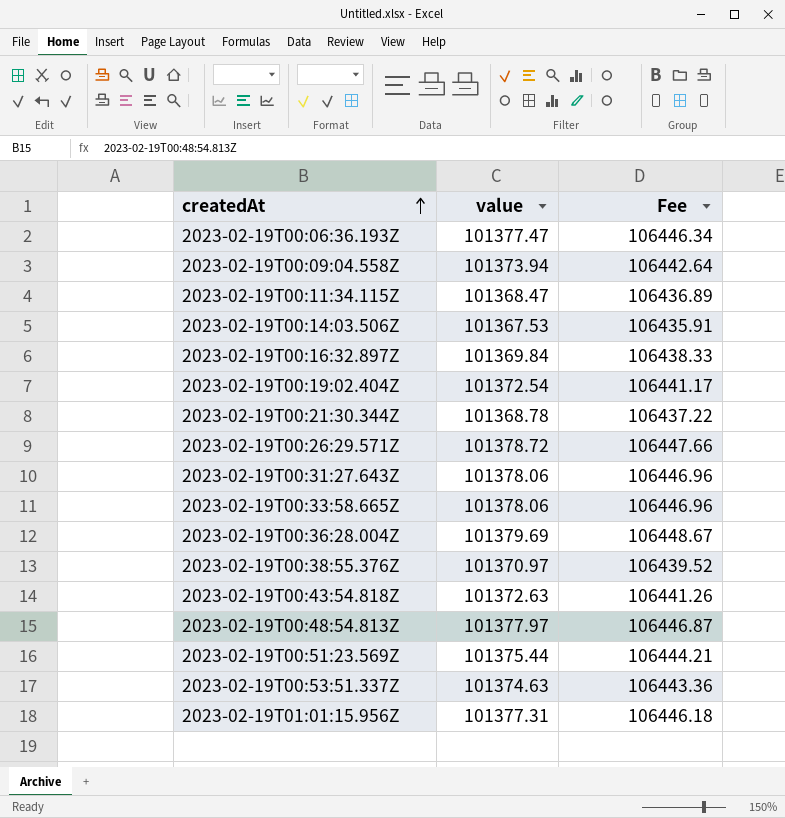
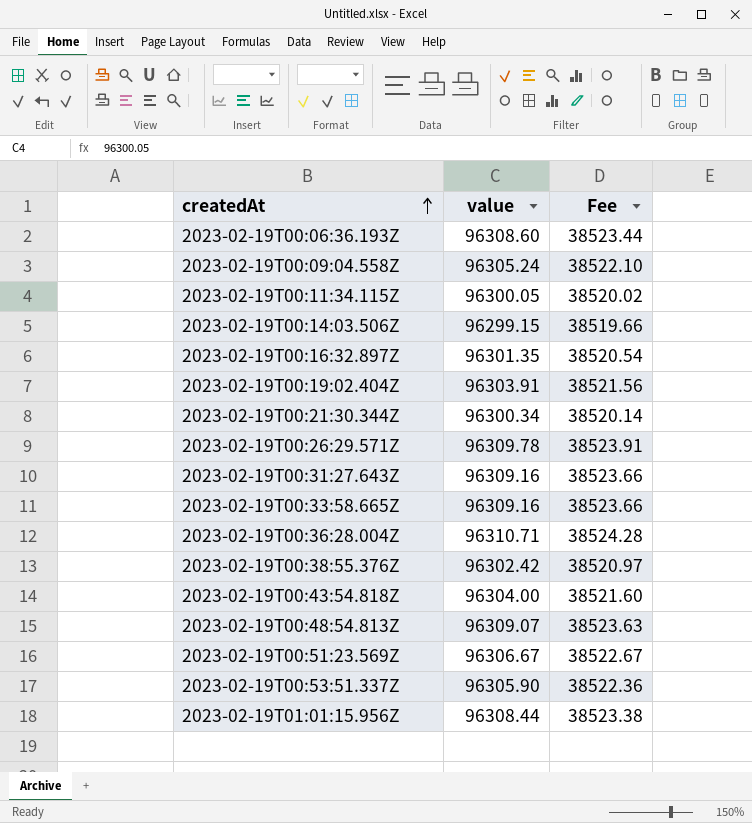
column Fee | formula: [value] * 1.05 -> [value] * 0.4
2023-02-19T00:06:36.193Z | value: 101377.47 -> 96308.60
2023-02-19T00:09:04.558Z | value: 101373.94 -> 96305.24
2023-02-19T00:11:34.115Z | value: 101368.47 -> 96300.05
2023-02-19T00:14:03.506Z | value: 101367.53 -> 96299.15
2023-02-19T00:16:32.897Z | value: 101369.84 -> 96301.35
2023-02-19T00:19:02.404Z | value: 101372.54 -> 96303.91
2023-02-19T00:21:30.344Z | value: 101368.78 -> 96300.34
2023-02-19T00:26:29.571Z | value: 101378.72 -> 96309.78
2023-02-19T00:31:27.643Z | value: 101378.06 -> 96309.16
2023-02-19T00:33:58.665Z | value: 101378.06 -> 96309.16
2023-02-19T00:36:28.004Z | value: 101379.69 -> 96310.71
2023-02-19T00:38:55.376Z | value: 101370.97 -> 96302.42
2023-02-19T00:43:54.818Z | value: 101372.63 -> 96304.00
2023-02-19T00:48:54.813Z | value: 101377.97 -> 96309.07
2023-02-19T00:51:23.569Z | value: 101375.44 -> 96306.67
2023-02-19T00:53:51.337Z | value: 101374.63 -> 96305.90
2023-02-19T01:01:15.956Z | value: 101377.31 -> 96308.44

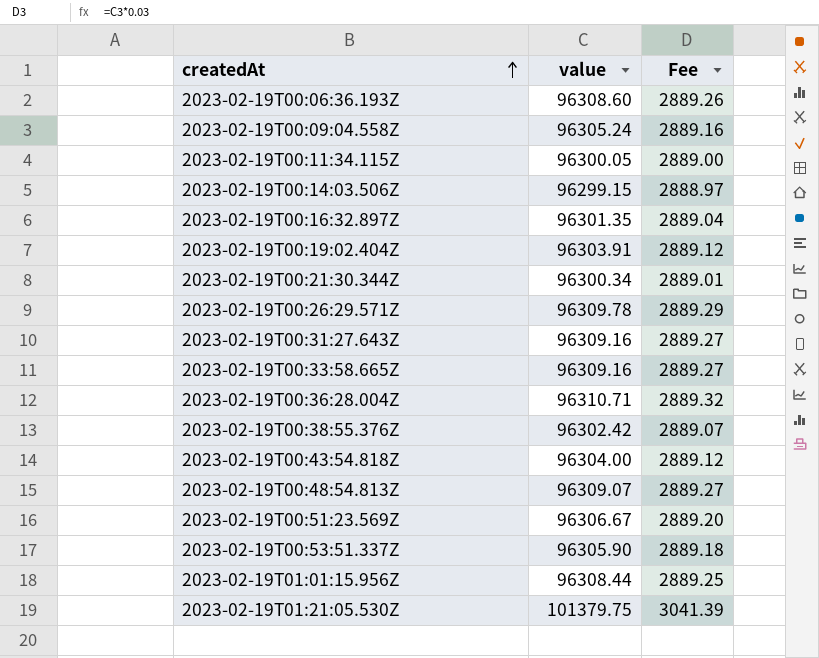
column Fee | formula: [value] * 0.4 -> [value] * 0.03
row 2023-02-19T01:21:05.530Z: none -> 101379.75 | 3041.39

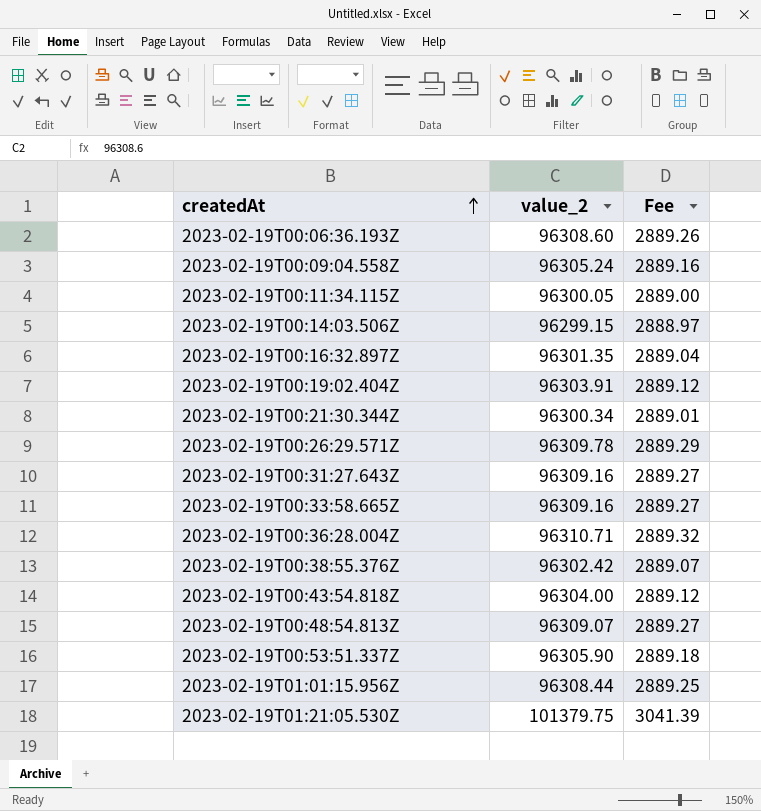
column name: value -> value_2
row 2023-02-19T00:51:23.569Z: 96306.67 | 2889.20 -> none

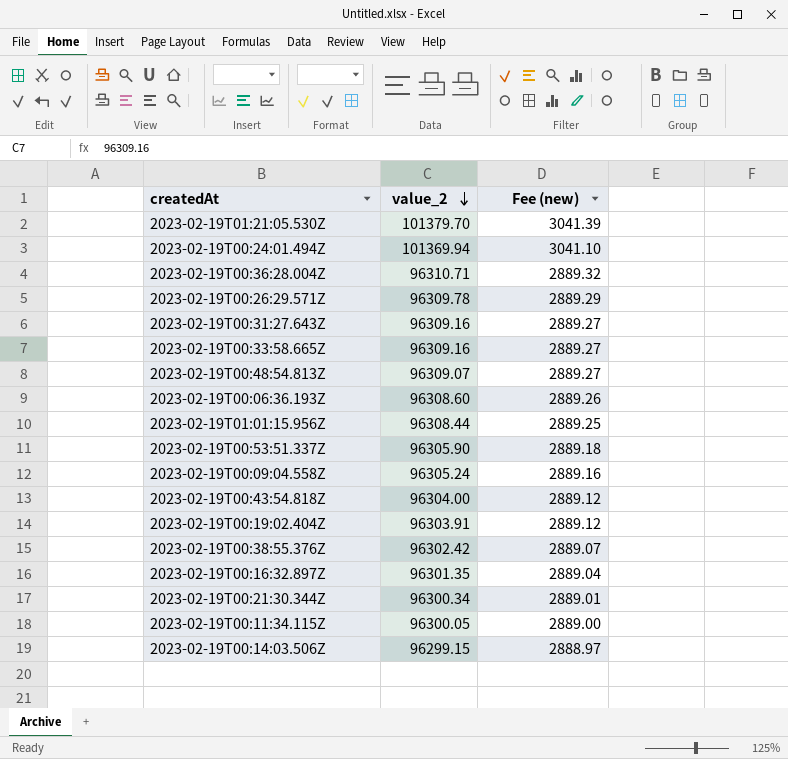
row order: createdAt ascending -> value_2 descending
column name: Fee -> Fee (new)
2023-02-19T01:21:05.530Z | value_2: 101379.75 -> 101379.70
row 2023-02-19T00:24:01.494Z: none -> 101369.94 | 3041.10

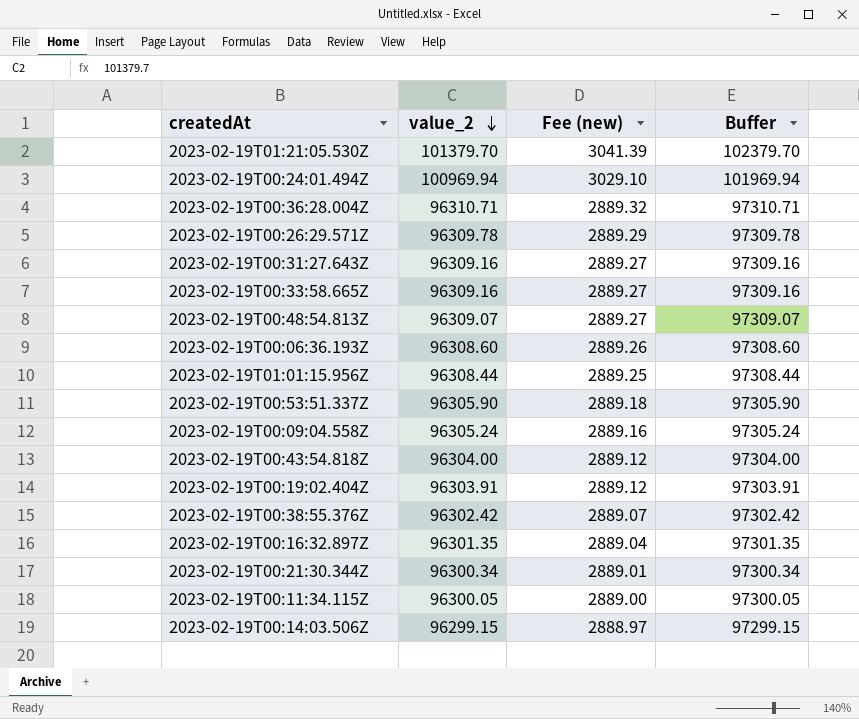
column Buffer | formula: none -> [value_2] + 1000
2023-02-19T00:24:01.494Z | value_2: 101369.94 -> 100969.94
2023-02-19T00:24:01.494Z | Fee (new): 3041.10 -> 3029.10

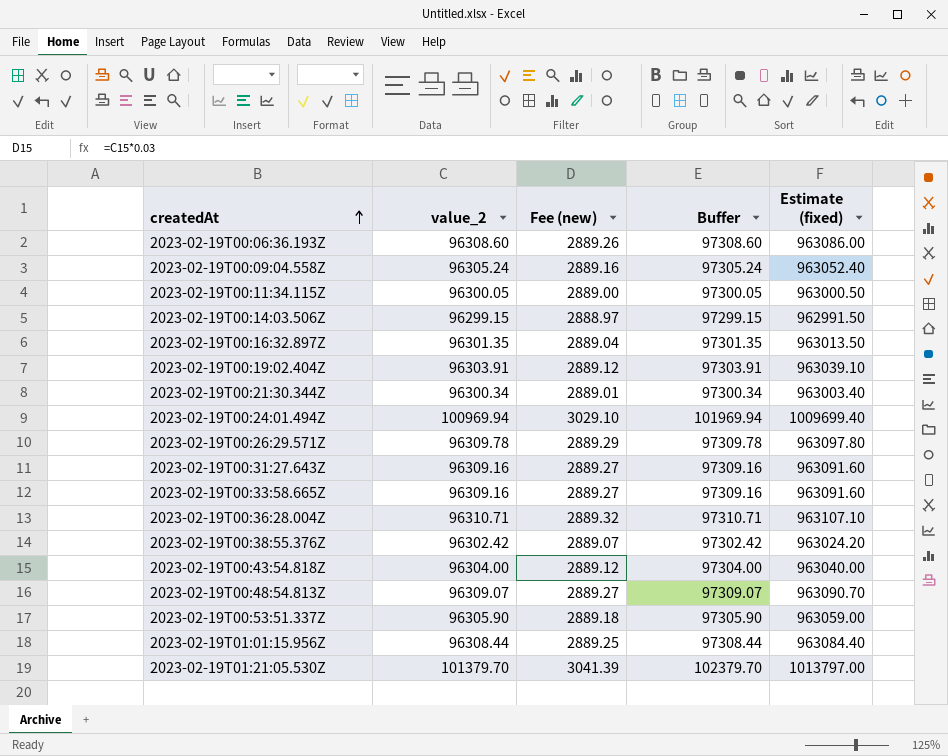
row order: value_2 descending -> createdAt ascending
column Estimate (fixed) | formula: none -> [value_2] * 10

